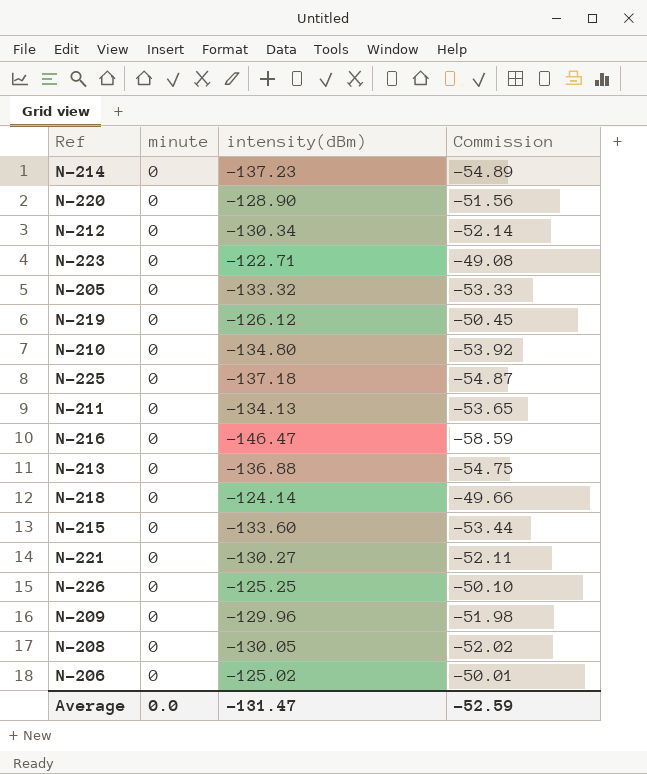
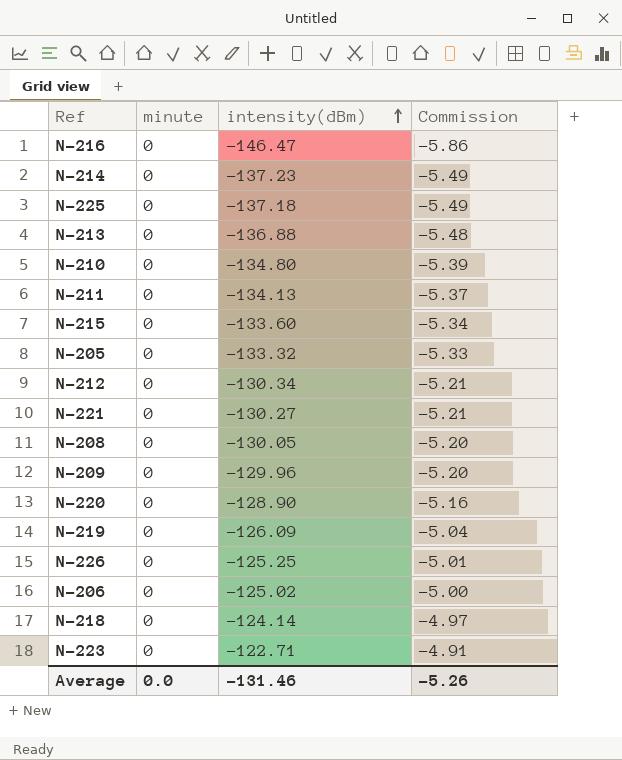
row order: none -> intensity(dBm) ascending
column Commission | formula: [intensity(dBm)] * 0.4 -> [intensity(dBm)] * 0.04
N-219 | intensity(dBm): -126.12 -> -126.09
Average | intensity(dBm): -131.47 -> -131.46
Average | Commission: -52.59 -> -5.26

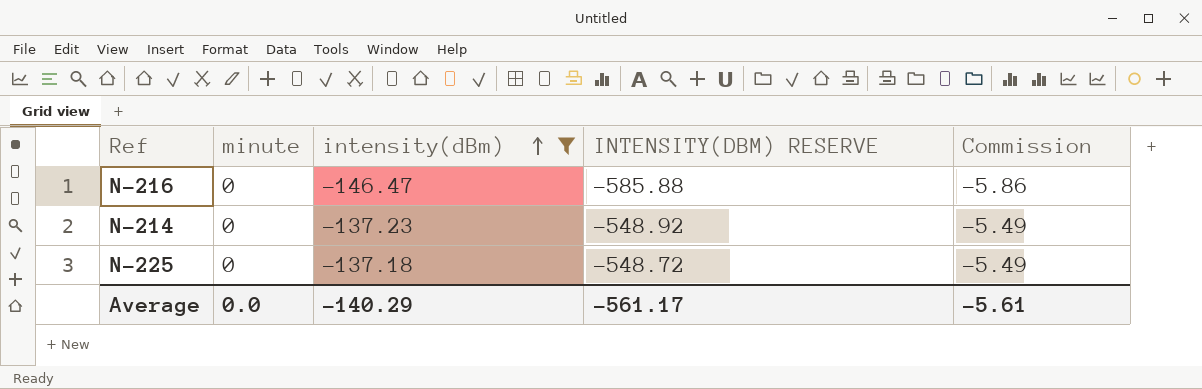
filter: none -> intensity(dBm) <= -137.18
column INTENSITY(DBM) RESERVE | formula: none -> [intensity(dBm)] * 4
Average | intensity(dBm): -131.46 -> -140.29
Average | Commission: -5.26 -> -5.61

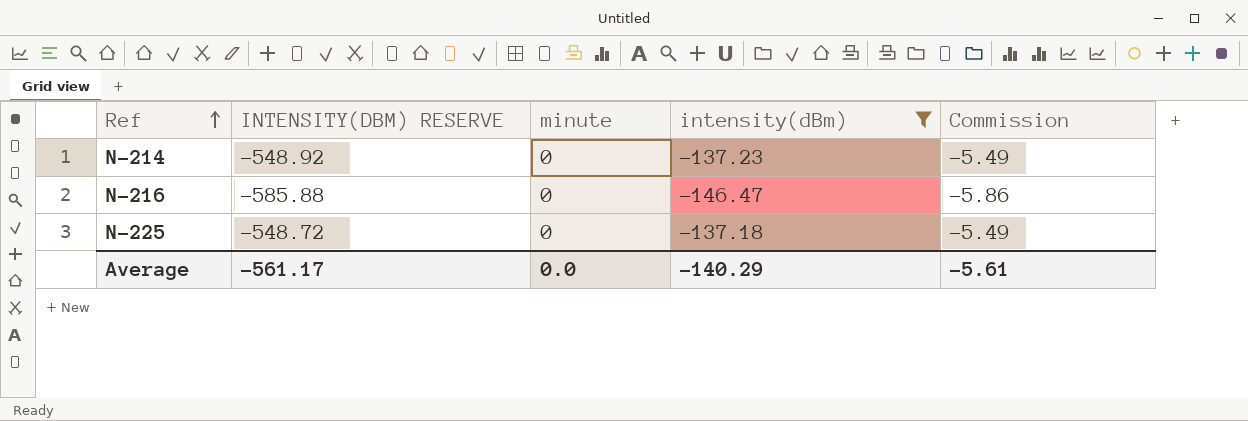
row order: intensity(dBm) ascending -> Ref ascending
column INTENSITY(DBM) RESERVE | position: 4 -> 2

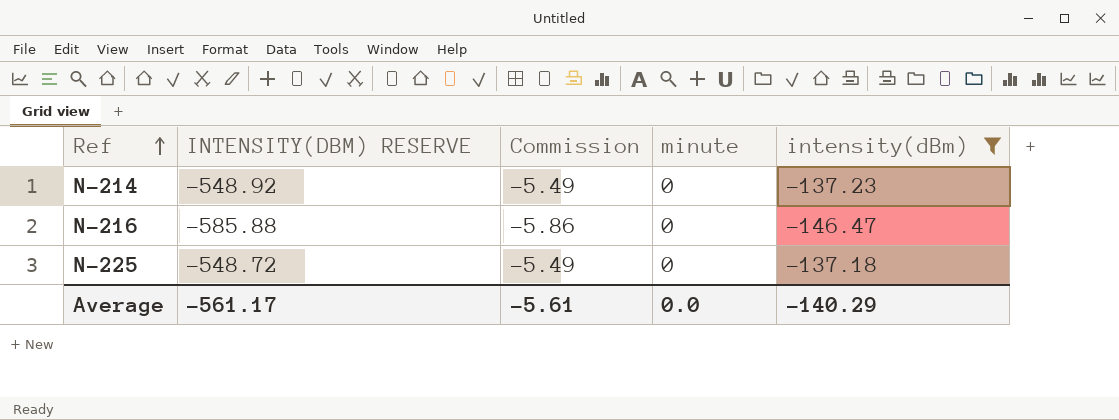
column Commission | position: 5 -> 3

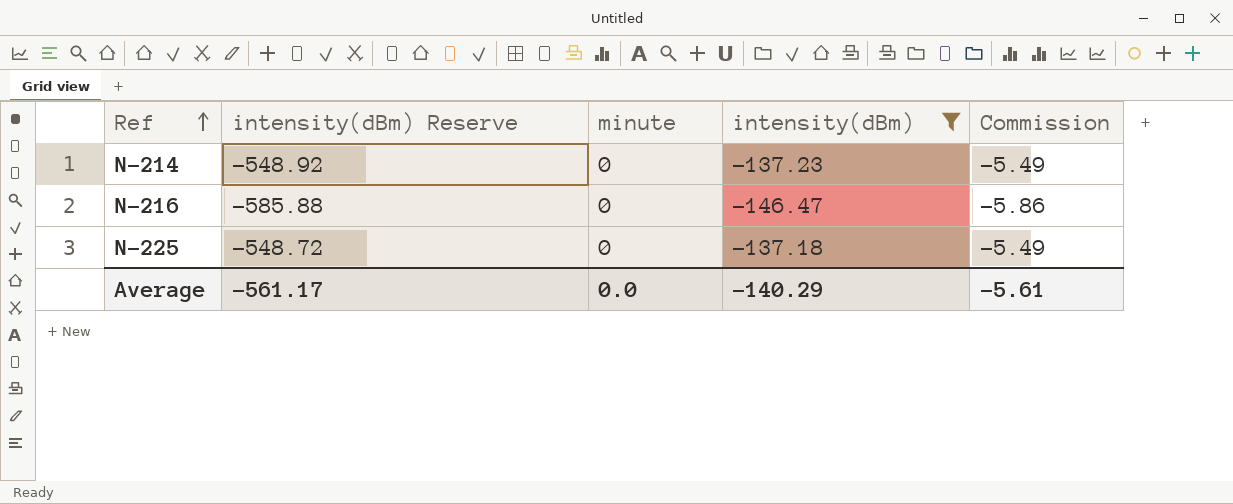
column name: INTENSITY(DBM) RESERVE -> intensity(dBm) Reserve
column Commission | position: 3 -> 5

